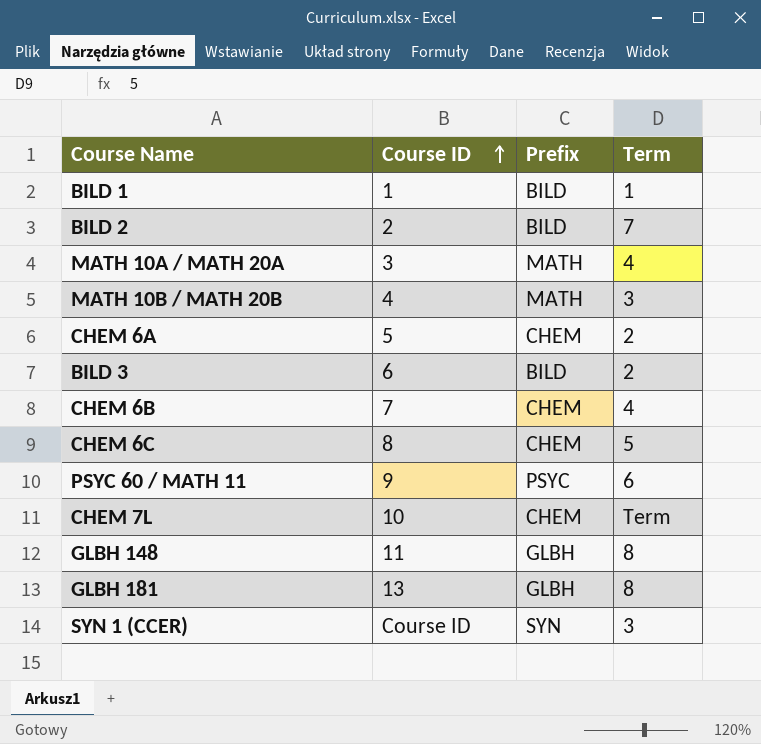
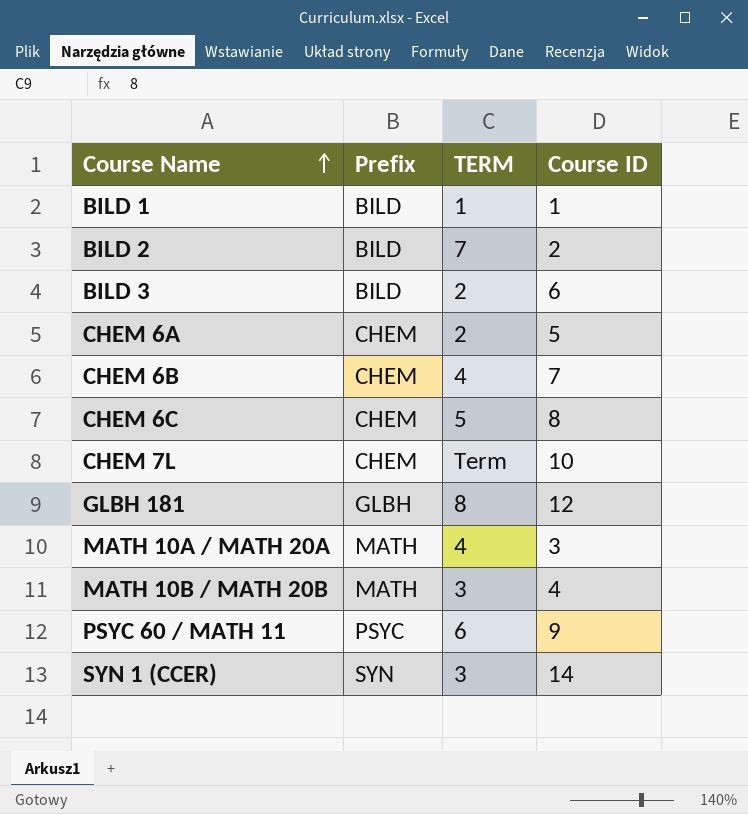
row order: Course ID ascending -> Course Name ascending
column name: Term -> TERM
column Course ID | position: 2 -> 4
row GLBH 148: 11 | GLBH | 8 -> none
GLBH 181 | Course ID: 13 -> 12
SYN 1 (CCER) | Course ID: Course ID -> 14

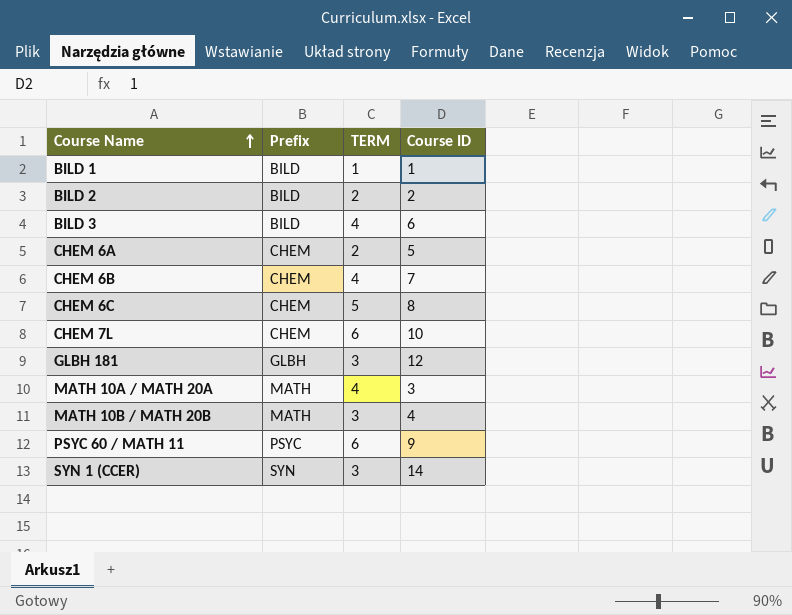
BILD 2 | TERM: 7 -> 2
BILD 3 | TERM: 2 -> 4
CHEM 7L | TERM: Term -> 6
GLBH 181 | TERM: 8 -> 3

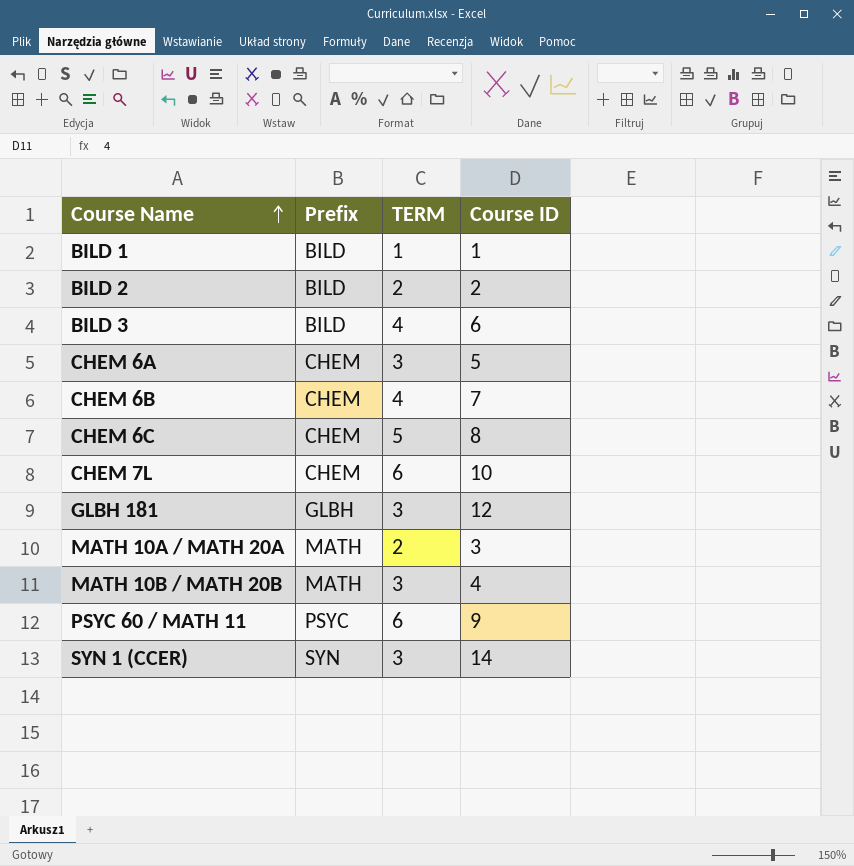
CHEM 6A | TERM: 2 -> 3
MATH 10A / MATH 20A | TERM: 4 -> 2

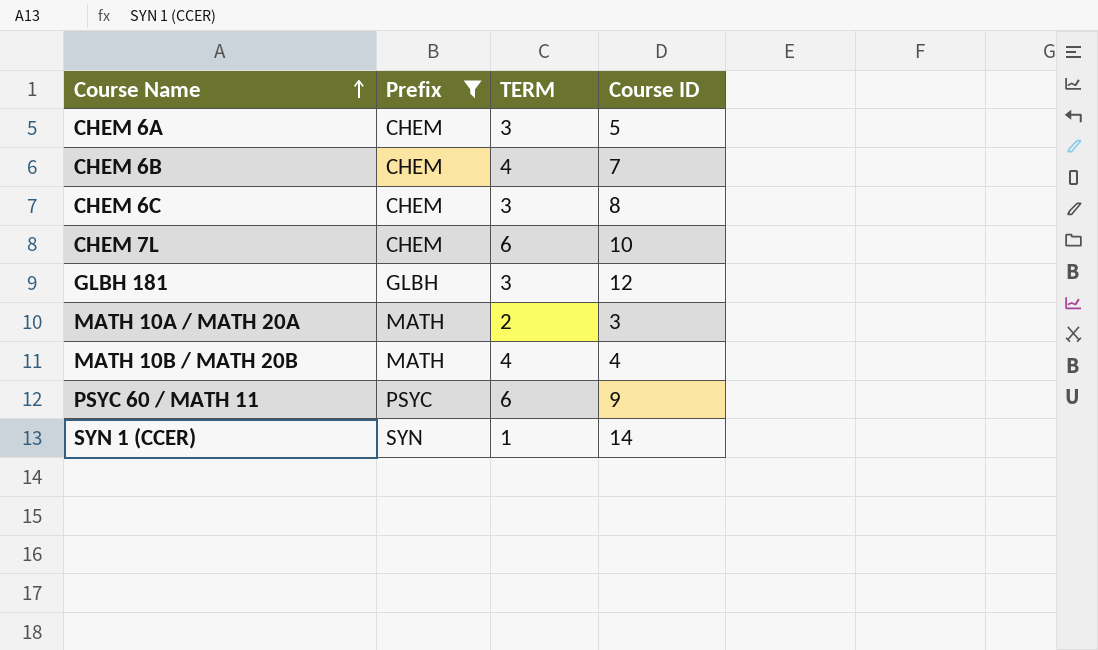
filter: none -> Prefix != BILD
CHEM 6C | TERM: 5 -> 3
MATH 10B / MATH 20B | TERM: 3 -> 4
SYN 1 (CCER) | TERM: 3 -> 1

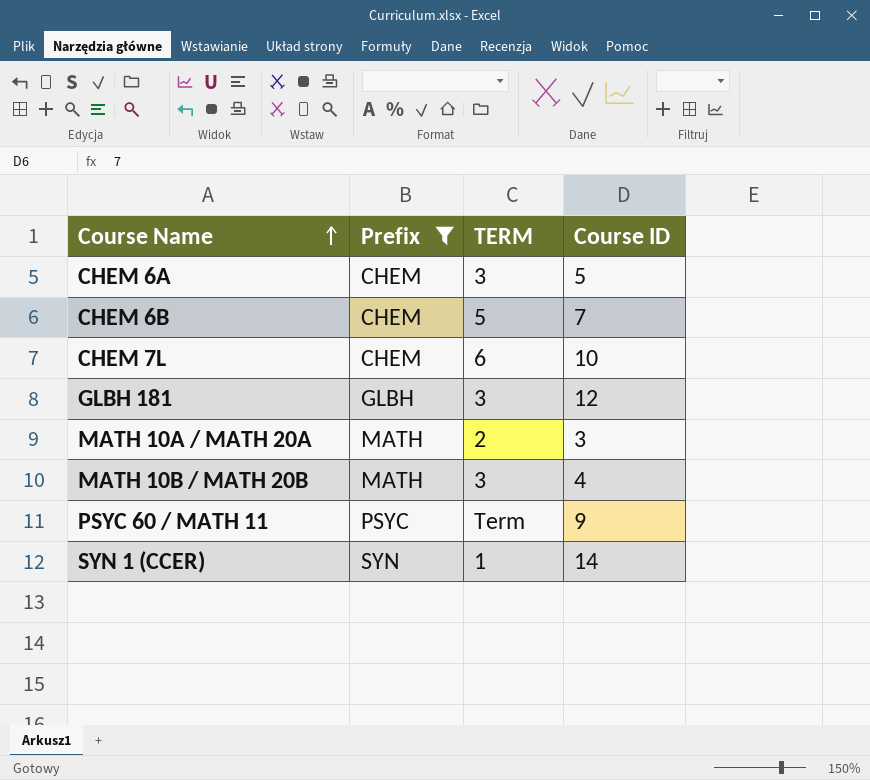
row CHEM 6C: CHEM | 3 | 8 -> none
CHEM 6B | TERM: 4 -> 5
MATH 10B / MATH 20B | TERM: 4 -> 3
PSYC 60 / MATH 11 | TERM: 6 -> Term

